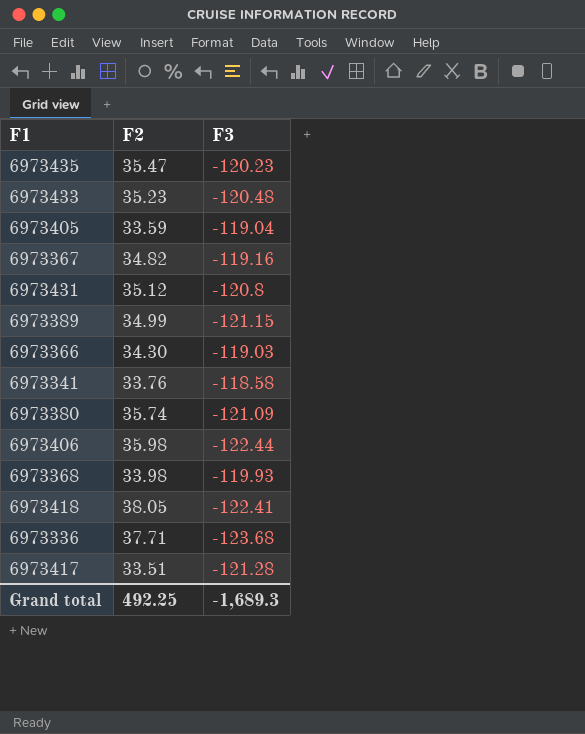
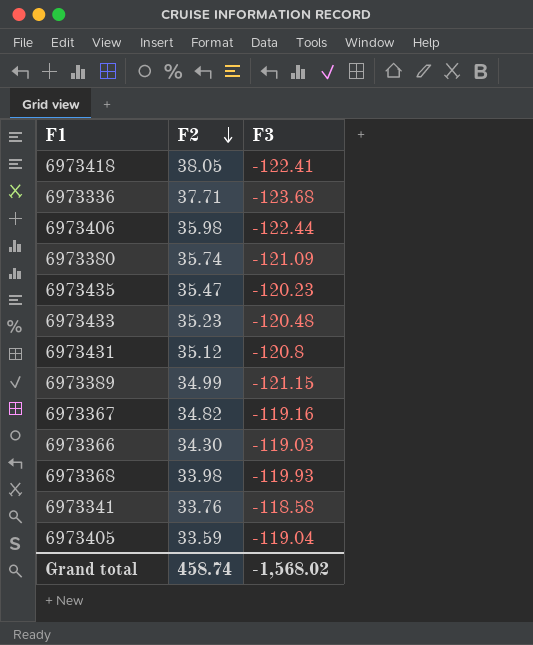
row order: none -> F2 descending
row 6973417: 33.51 | -121.28 -> none
Grand total | F2: 492.25 -> 458.74
Grand total | F3: -1,689.3 -> -1,568.02

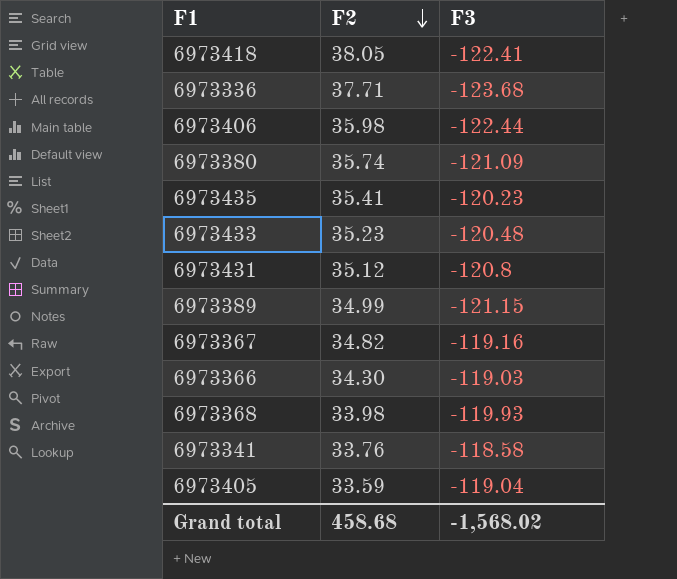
6973435 | F2: 35.47 -> 35.41
Grand total | F2: 458.74 -> 458.68

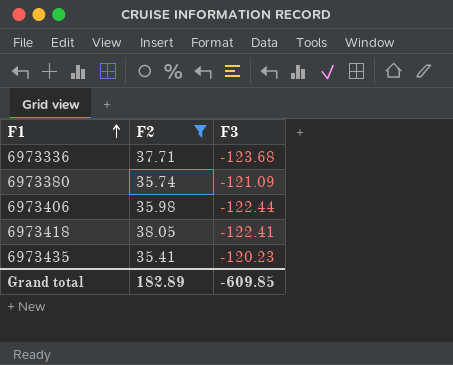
filter: none -> F2 >= 35.41
row order: F2 descending -> F1 ascending
Grand total | F2: 458.68 -> 182.89
Grand total | F3: -1,568.02 -> -609.85

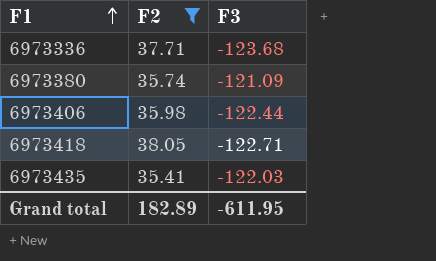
6973418 | F3: -122.41 -> -122.71
6973435 | F3: -120.23 -> -122.03
Grand total | F3: -609.85 -> -611.95

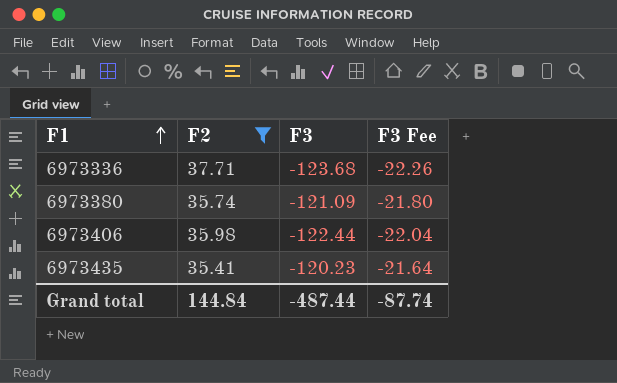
column F3 Fee | formula: none -> [F3] * 0.18
row 6973418: 38.05 | -122.71 -> none
6973435 | F3: -122.03 -> -120.23
Grand total | F2: 182.89 -> 144.84
Grand total | F3: -611.95 -> -487.44

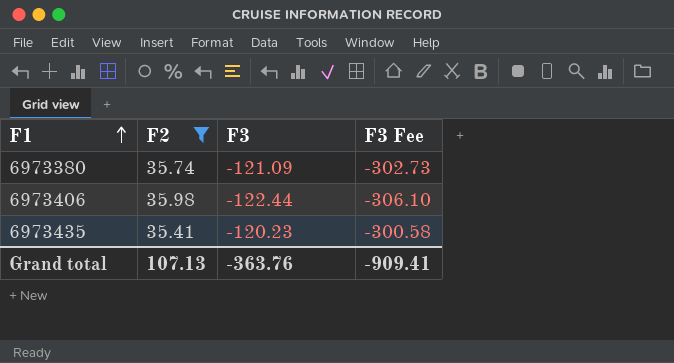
column F3 Fee | formula: [F3] * 0.18 -> [F3] * 2.5
row 6973336: 37.71 | -123.68 | -22.26 -> none
Grand total | F2: 144.84 -> 107.13
Grand total | F3: -487.44 -> -363.76
Grand total | F3 Fee: -87.74 -> -909.41

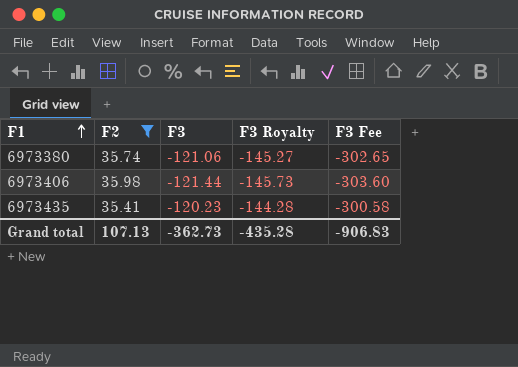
column F3 Royalty | formula: none -> [F3] * 1.2
6973380 | F3: -121.09 -> -121.06
6973380 | F3 Fee: -302.73 -> -302.65
6973406 | F3: -122.44 -> -121.44
6973406 | F3 Fee: -306.10 -> -303.60
Grand total | F3: -363.76 -> -362.73
Grand total | F3 Fee: -909.41 -> -906.83

